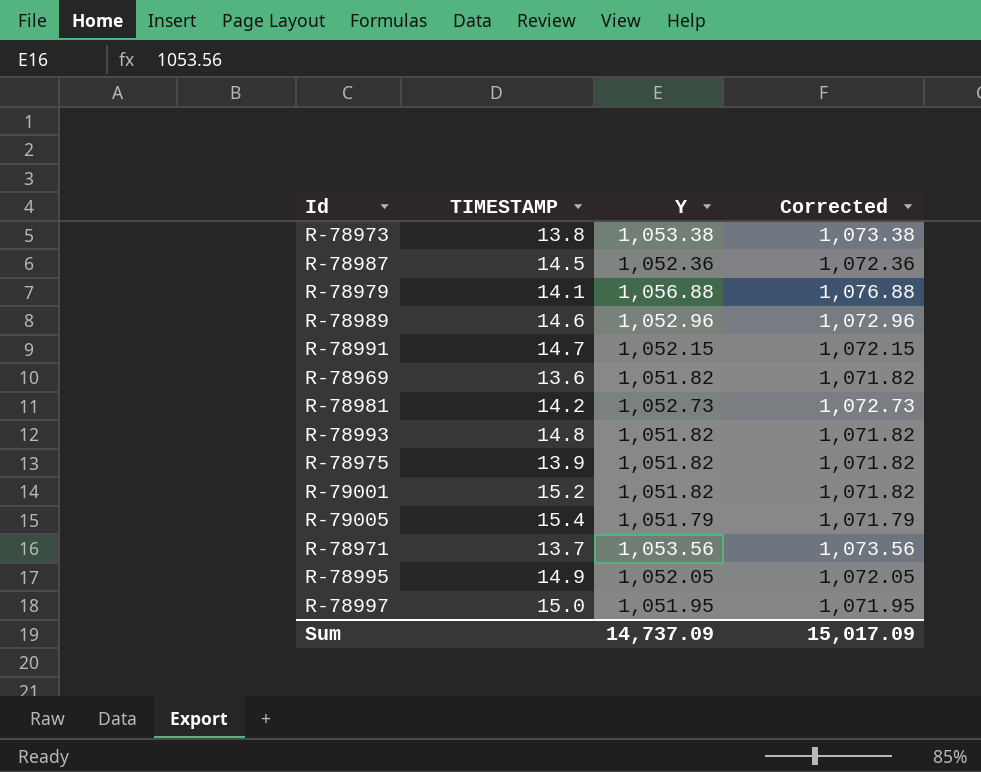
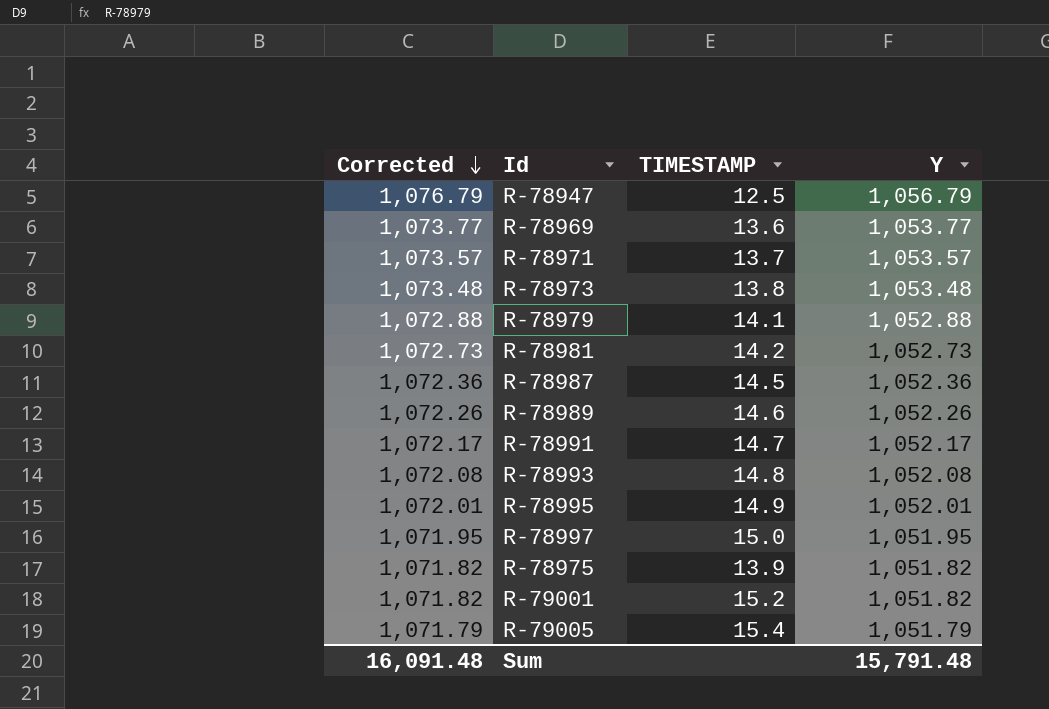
row order: none -> Corrected descending
column Corrected | position: 4 -> 1
row R-78947: none -> 1,076.79 | 12.5 | 1,056.79
R-78969 | Corrected: 1,071.82 -> 1,073.77
R-78969 | Y: 1,051.82 -> 1,053.77
R-78971 | Corrected: 1,073.56 -> 1,073.57
R-78971 | Y: 1,053.56 -> 1,053.57
R-78973 | Corrected: 1,073.38 -> 1,073.48
R-78973 | Y: 1,053.38 -> 1,053.48
R-78979 | Corrected: 1,076.88 -> 1,072.88
R-78979 | Y: 1,056.88 -> 1,052.88
R-78989 | Corrected: 1,072.96 -> 1,072.26
R-78989 | Y: 1,052.96 -> 1,052.26
R-78991 | Corrected: 1,072.15 -> 1,072.17
R-78991 | Y: 1,052.15 -> 1,052.17
R-78993 | Corrected: 1,071.82 -> 1,072.08
R-78993 | Y: 1,051.82 -> 1,052.08
R-78995 | Corrected: 1,072.05 -> 1,072.01
R-78995 | Y: 1,052.05 -> 1,052.01
Sum | Corrected: 15,017.09 -> 16,091.48
Sum | Y: 14,737.09 -> 15,791.48

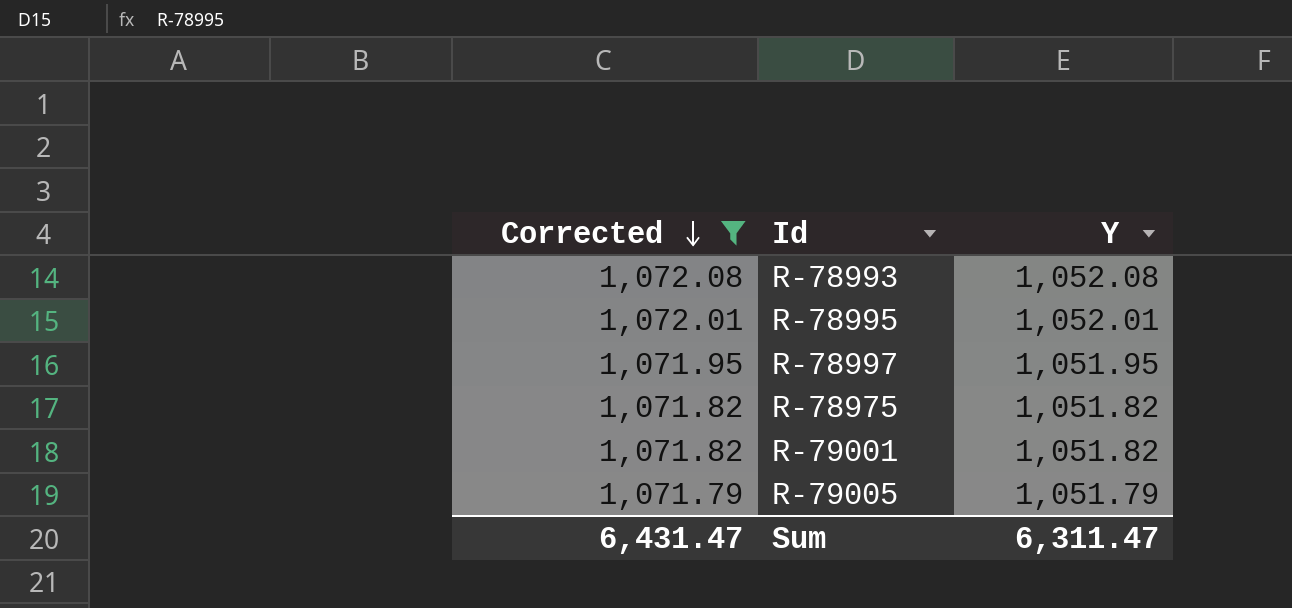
filter: none -> Corrected <= 1,072.08
column TIMESTAMP | position: 3 -> none
Sum | Corrected: 16,091.48 -> 6,431.47
Sum | Y: 15,791.48 -> 6,311.47

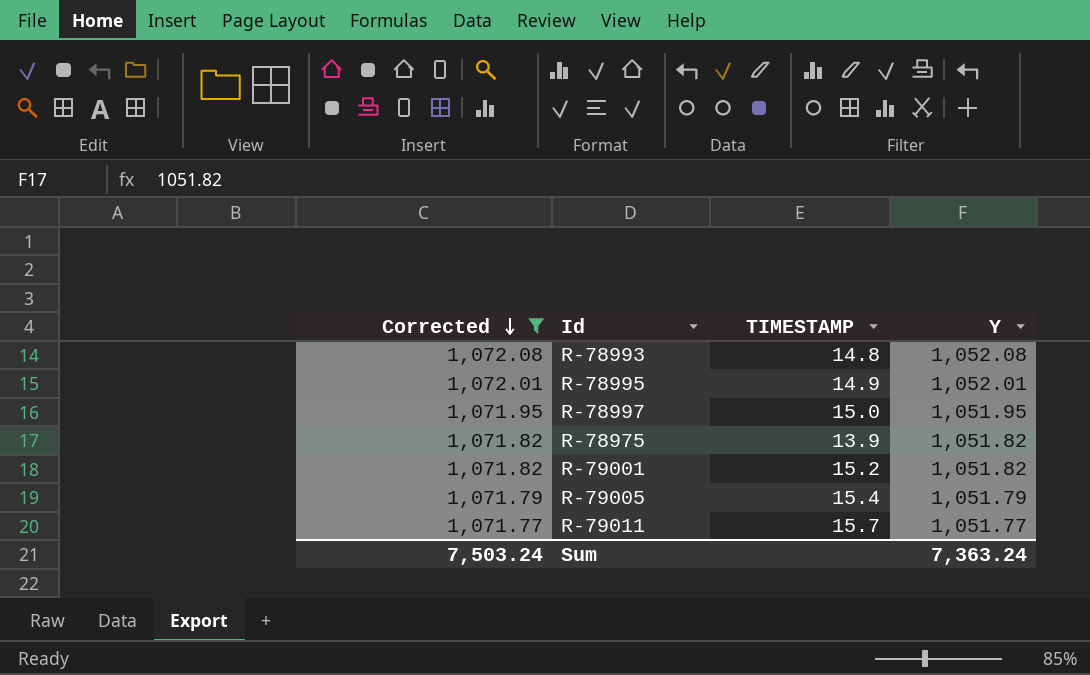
column TIMESTAMP | position: none -> 3
row R-79011: none -> 1,071.77 | 15.7 | 1,051.77
Sum | Corrected: 6,431.47 -> 7,503.24
Sum | Y: 6,311.47 -> 7,363.24

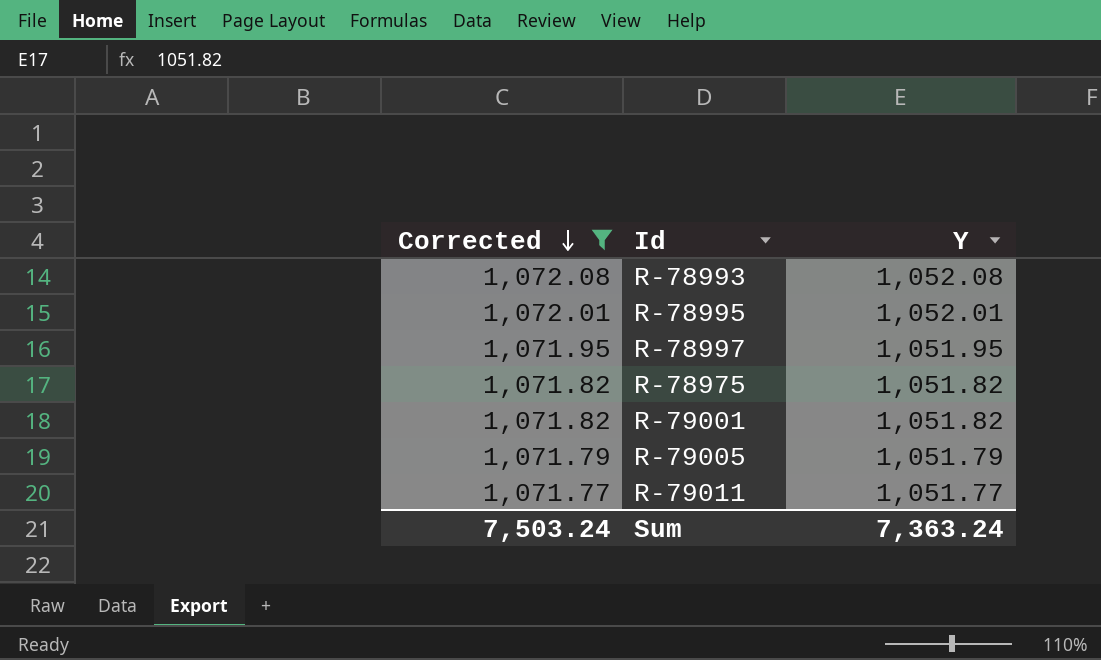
column TIMESTAMP | position: 3 -> none

